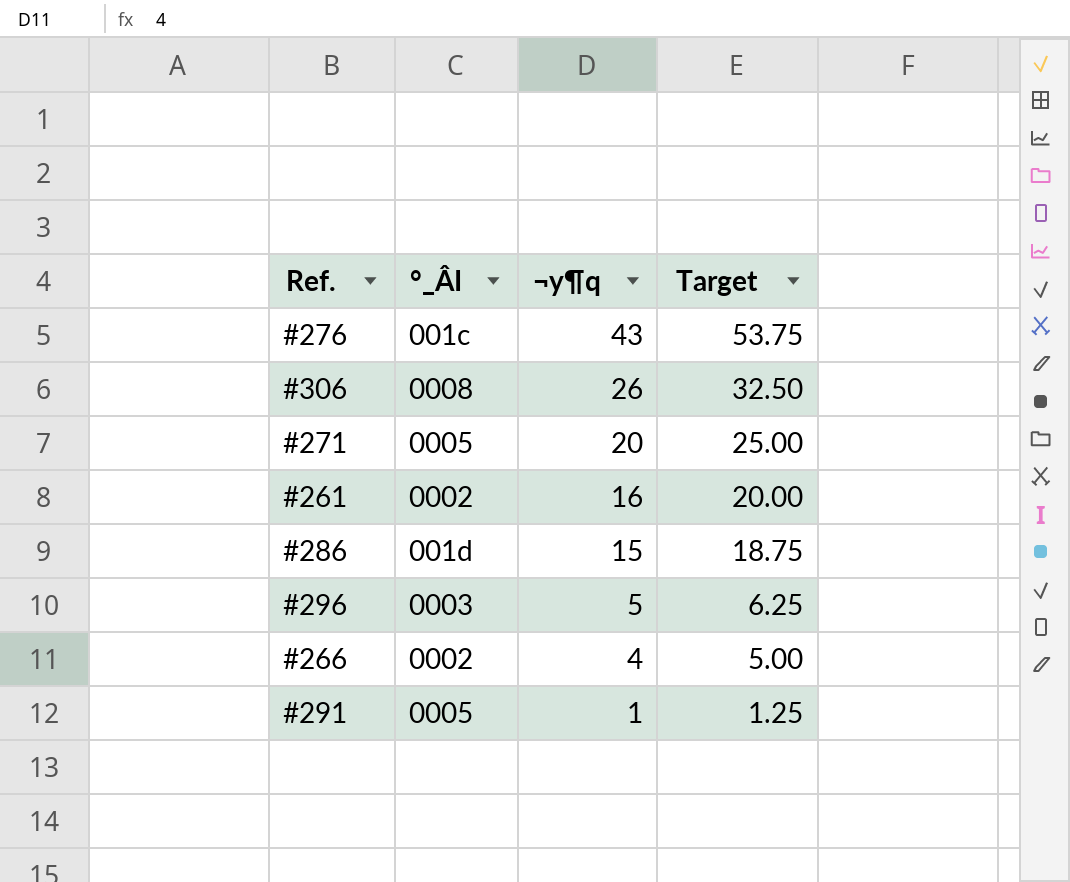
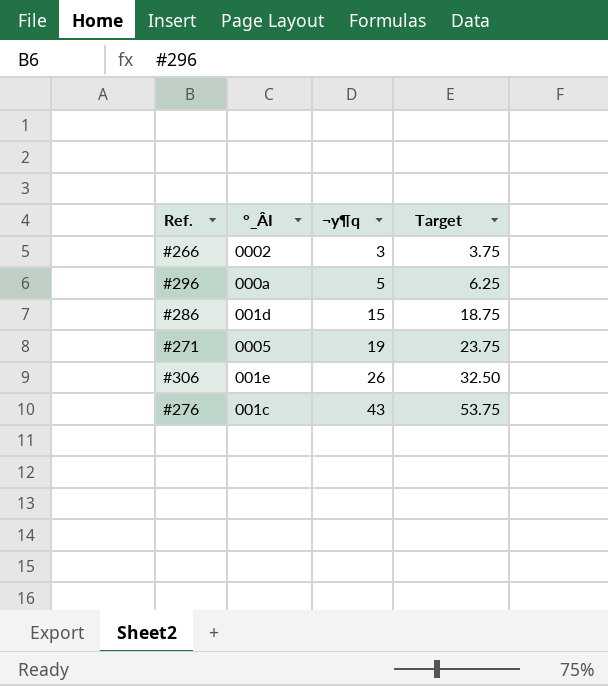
row order: ¬y¶q descending -> ¬y¶q ascending
row #261: 0002 | 16 | 20.00 -> none
row #291: 0005 | 1 | 1.25 -> none
#266 | ¬y¶q: 4 -> 3
#266 | Target: 5.00 -> 3.75
#296 | °_ÂI: 0003 -> 000a
#271 | ¬y¶q: 20 -> 19
#271 | Target: 25.00 -> 23.75
#306 | °_ÂI: 0008 -> 001e

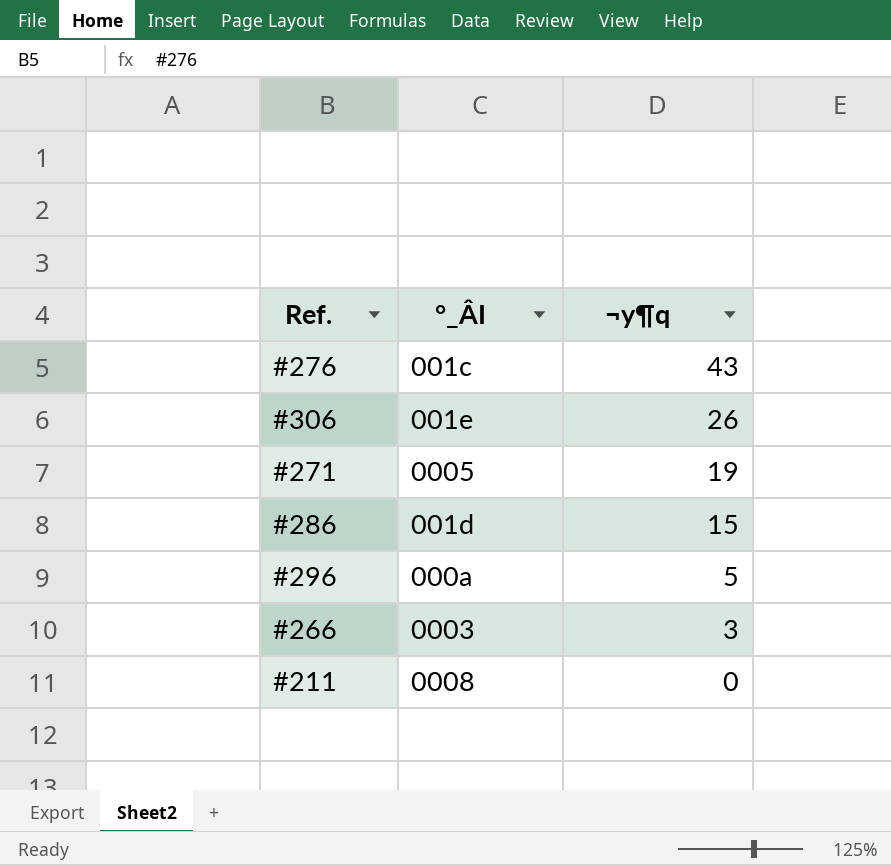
row order: ¬y¶q ascending -> ¬y¶q descending
column Target | formula: [¬y¶q] * 1.25 -> none
#266 | °_ÂI: 0002 -> 0003
row #211: none -> 0008 | 0

